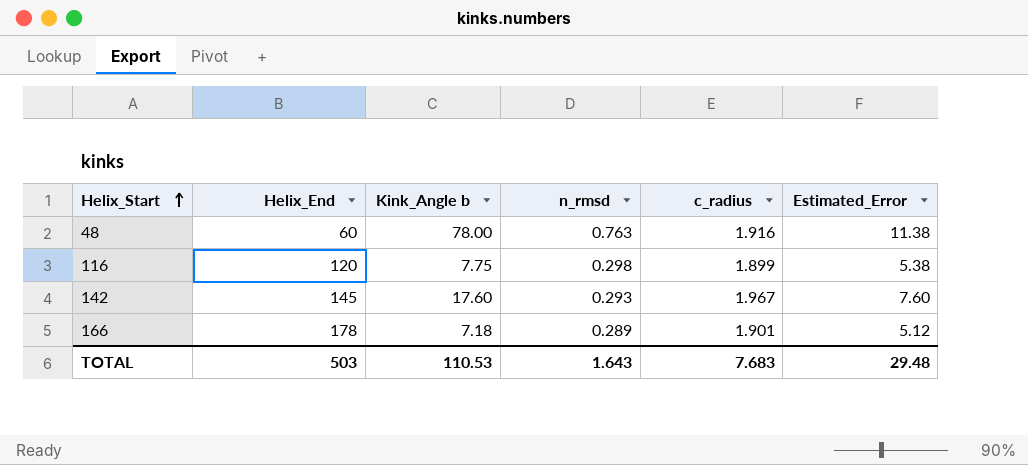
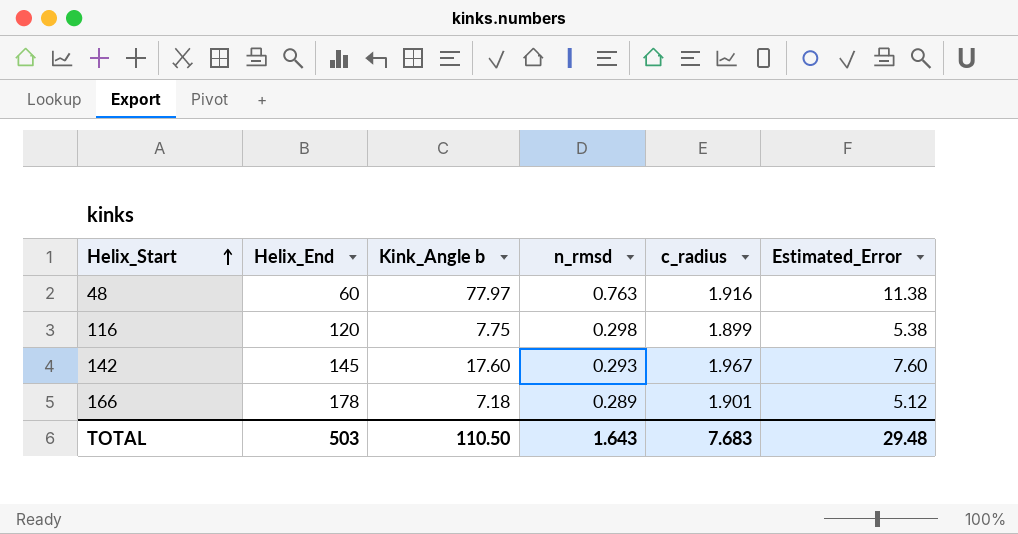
48 | Kink_Angle b: 78.00 -> 77.97
TOTAL | Kink_Angle b: 110.53 -> 110.50

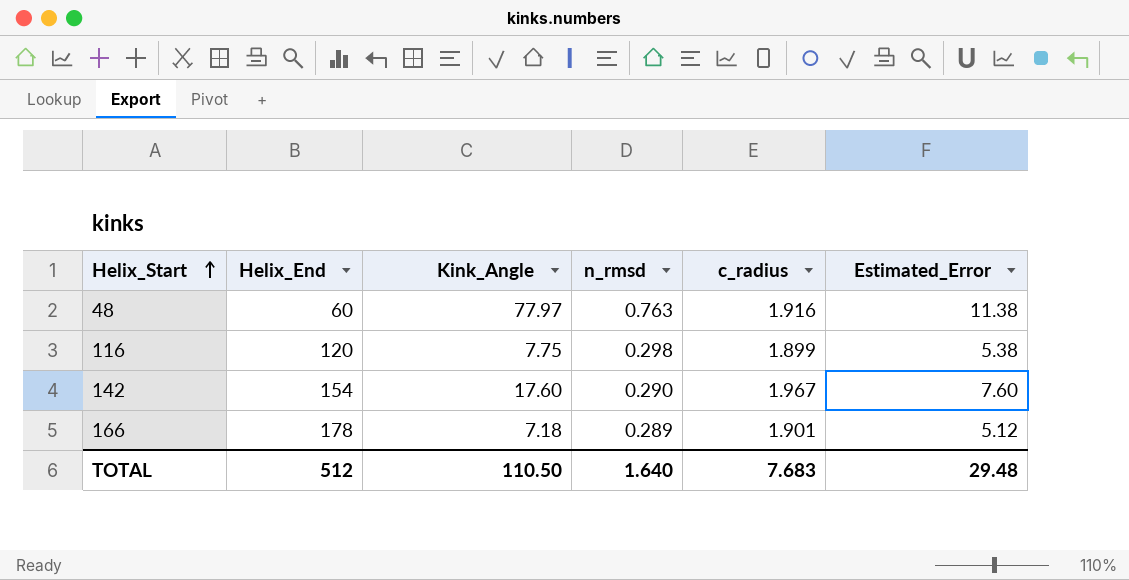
column name: Kink_Angle b -> Kink_Angle
142 | Helix_End: 145 -> 154
142 | n_rmsd: 0.293 -> 0.290
TOTAL | Helix_End: 503 -> 512
TOTAL | n_rmsd: 1.643 -> 1.640

